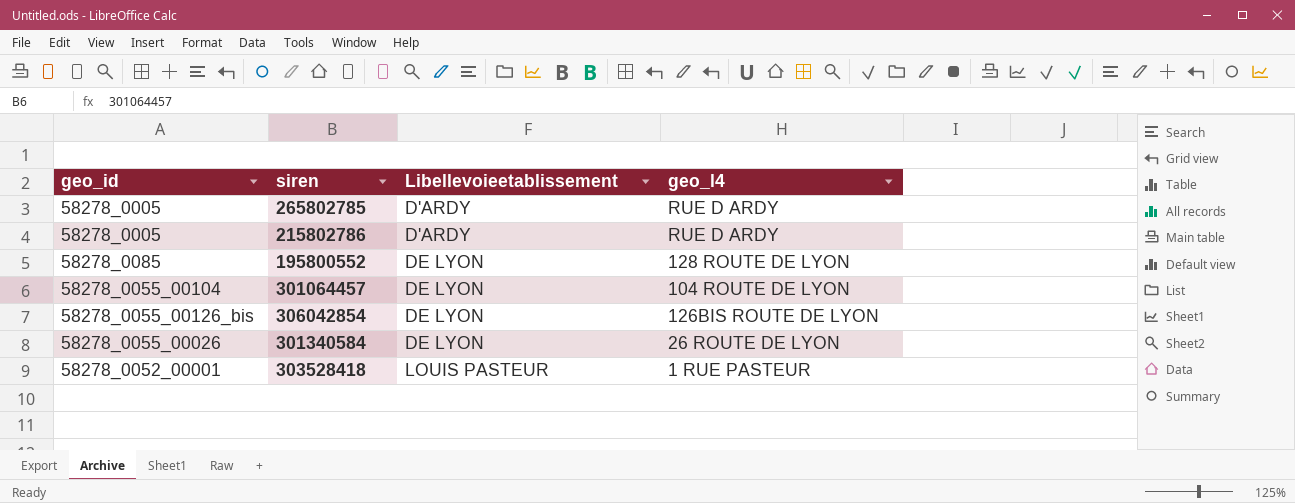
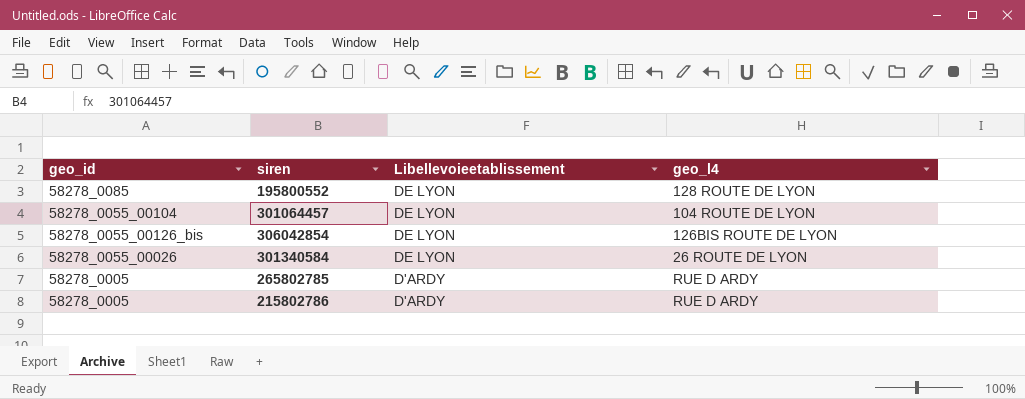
row order: Libellevoieetablissement ascending -> Libellevoieetablissement descending
row 303528418: 58278_0052_00001 | LOUIS PASTEUR | 1 RUE PASTEUR -> none

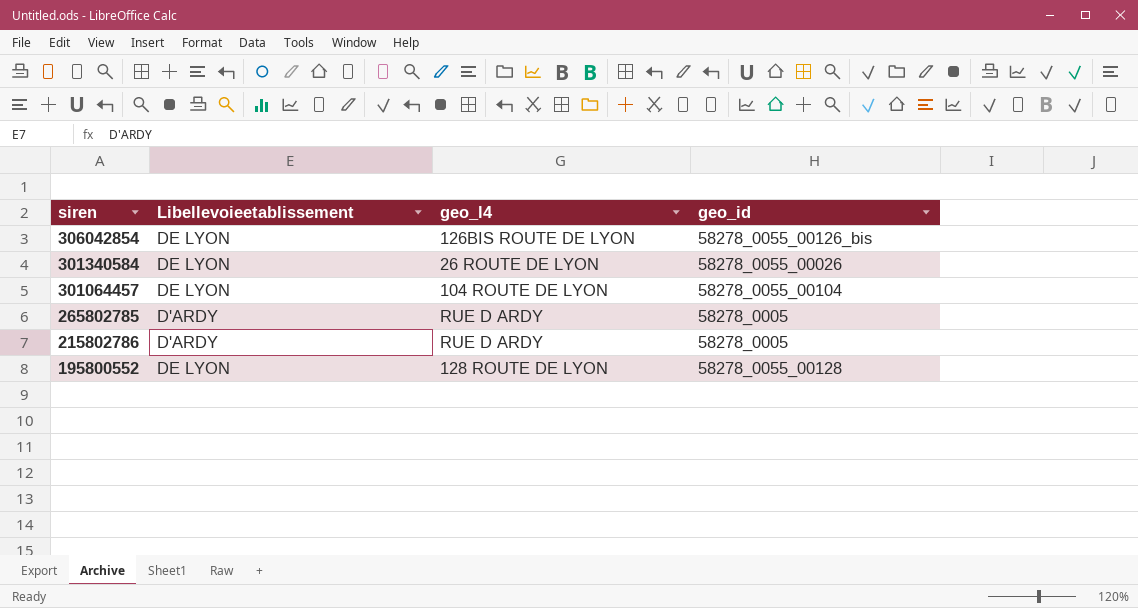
row order: Libellevoieetablissement descending -> siren descending
column geo_id | position: 1 -> 4
195800552 | geo_id: 58278_0085 -> 58278_0055_00128

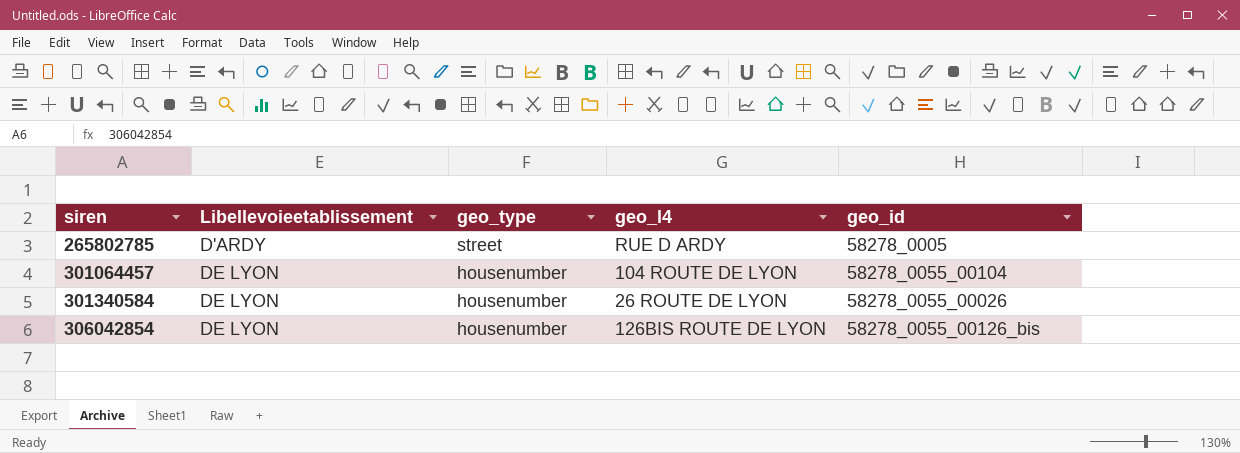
row order: siren descending -> siren ascending
column geo_type | position: none -> 3
row 215802786: D'ARDY | RUE D ARDY | 58278_0005 -> none
row 195800552: DE LYON | 128 ROUTE DE LYON | 58278_0055_00128 -> none

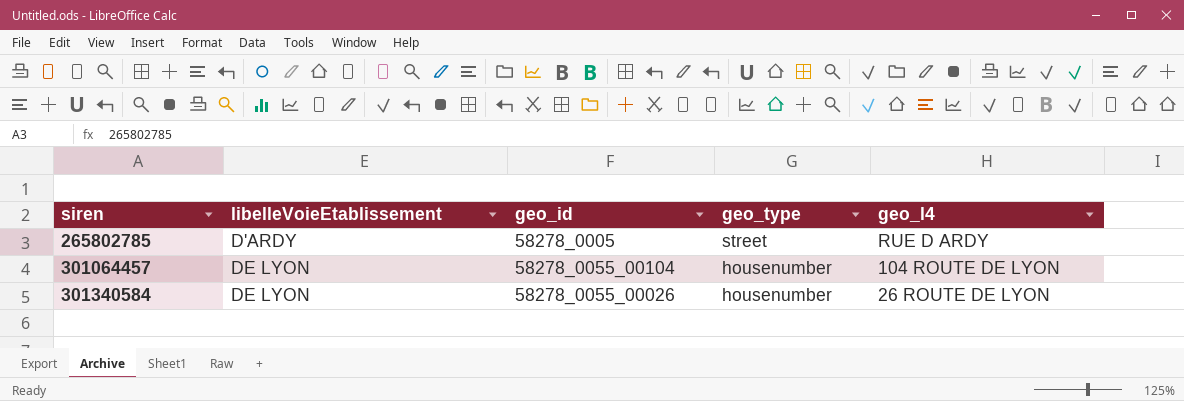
column name: Libellevoieetablissement -> libelleVoieEtablissement
column geo_id | position: 5 -> 3
row 306042854: DE LYON | housenumber | 126BIS ROUTE DE LYON | 58278_0055_00126_bis -> none

